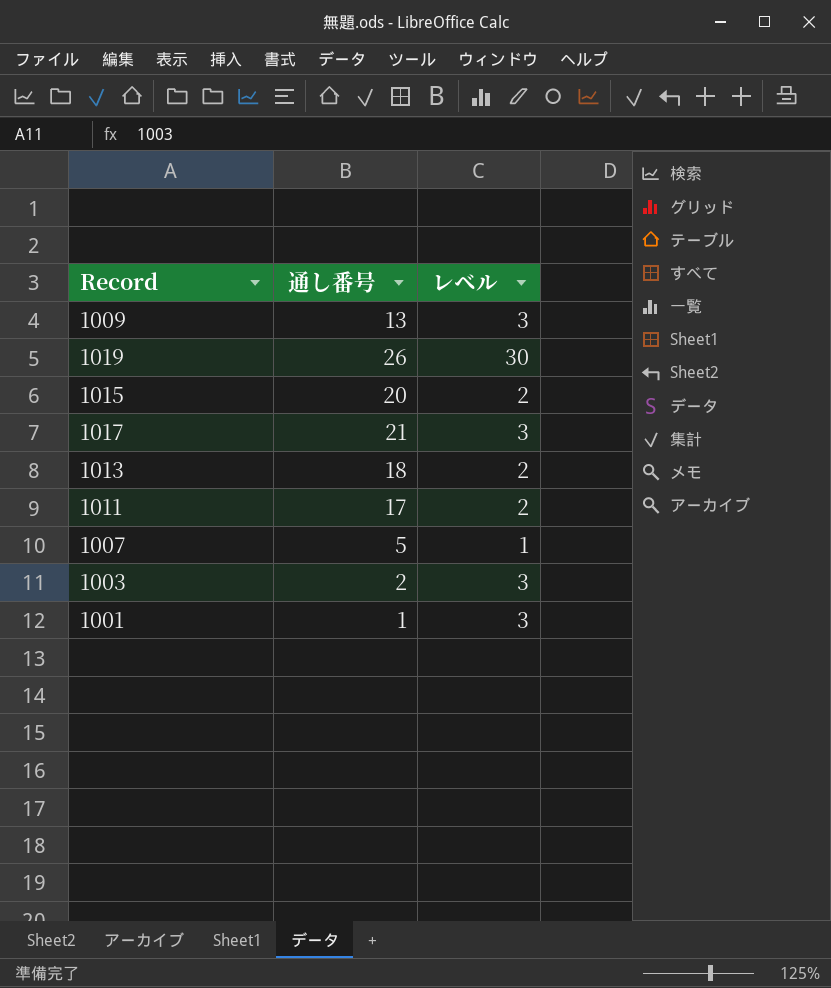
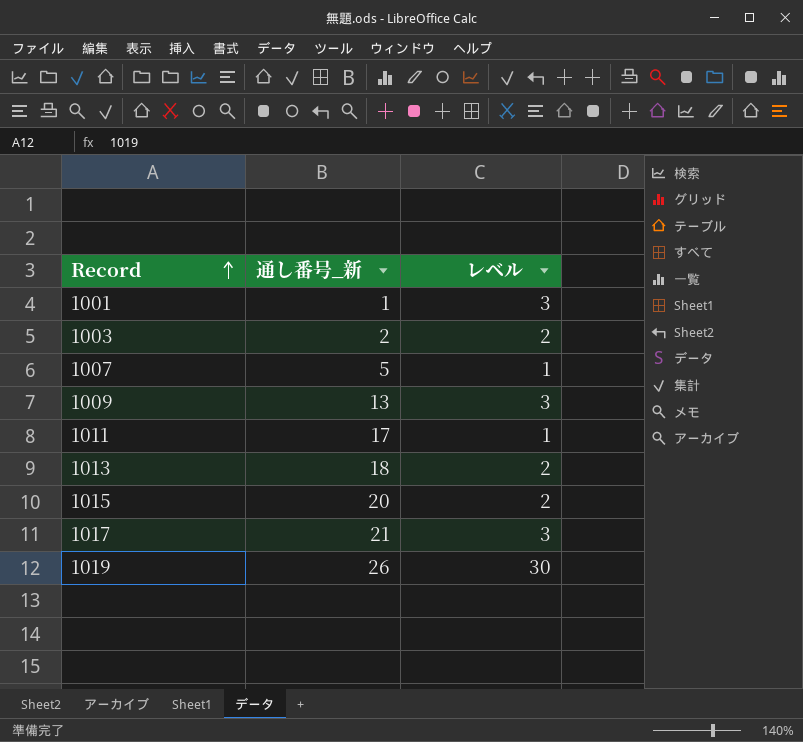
row order: none -> Record ascending
column name: 通し番号 -> 通し番号_新
1003 | レベル: 3 -> 2
1011 | レベル: 2 -> 1

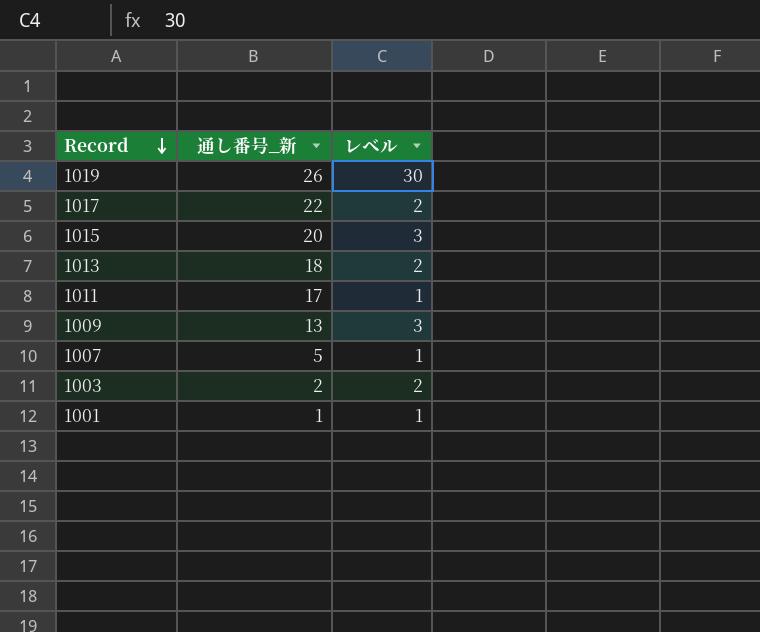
row order: Record ascending -> Record descending
1017 | 通し番号_新: 21 -> 22
1017 | レベル: 3 -> 2
1015 | レベル: 2 -> 3
1001 | レベル: 3 -> 1

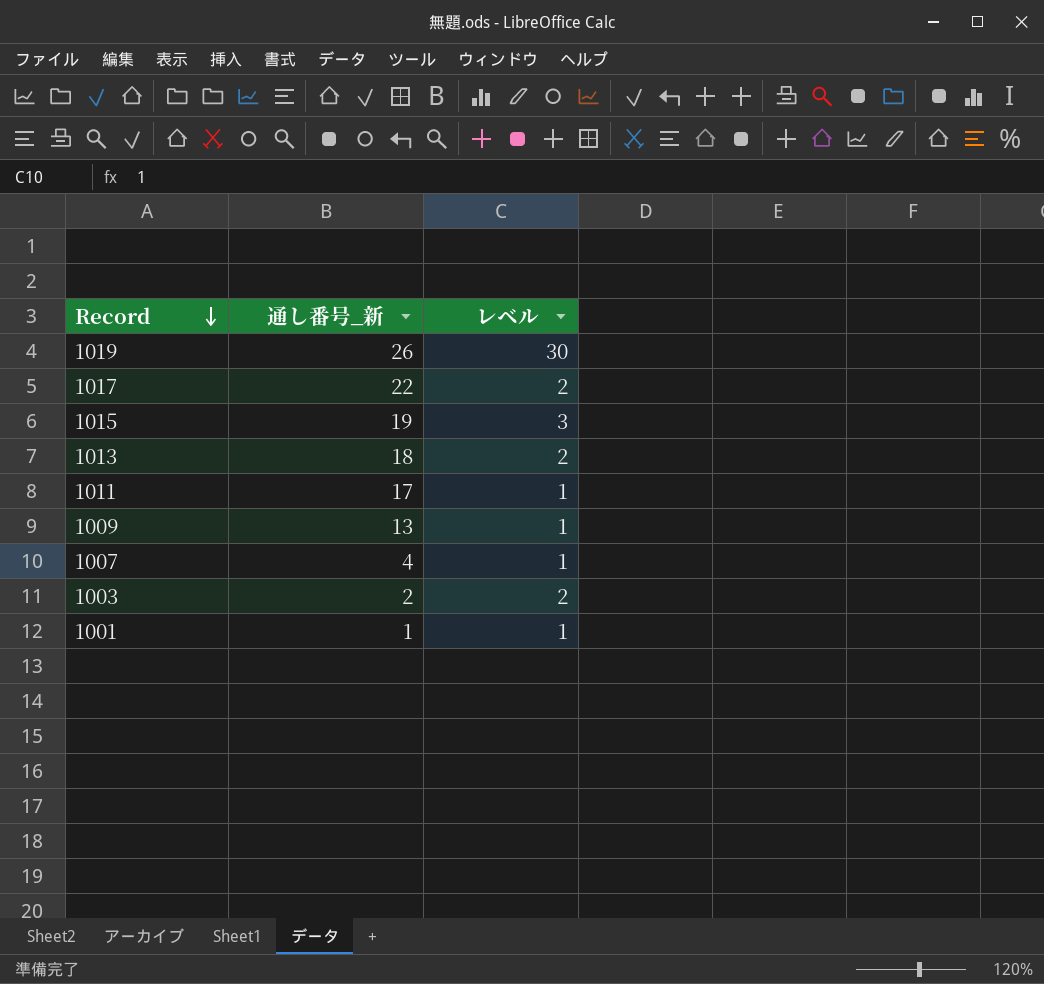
1015 | 通し番号_新: 20 -> 19
1009 | レベル: 3 -> 1
1007 | 通し番号_新: 5 -> 4

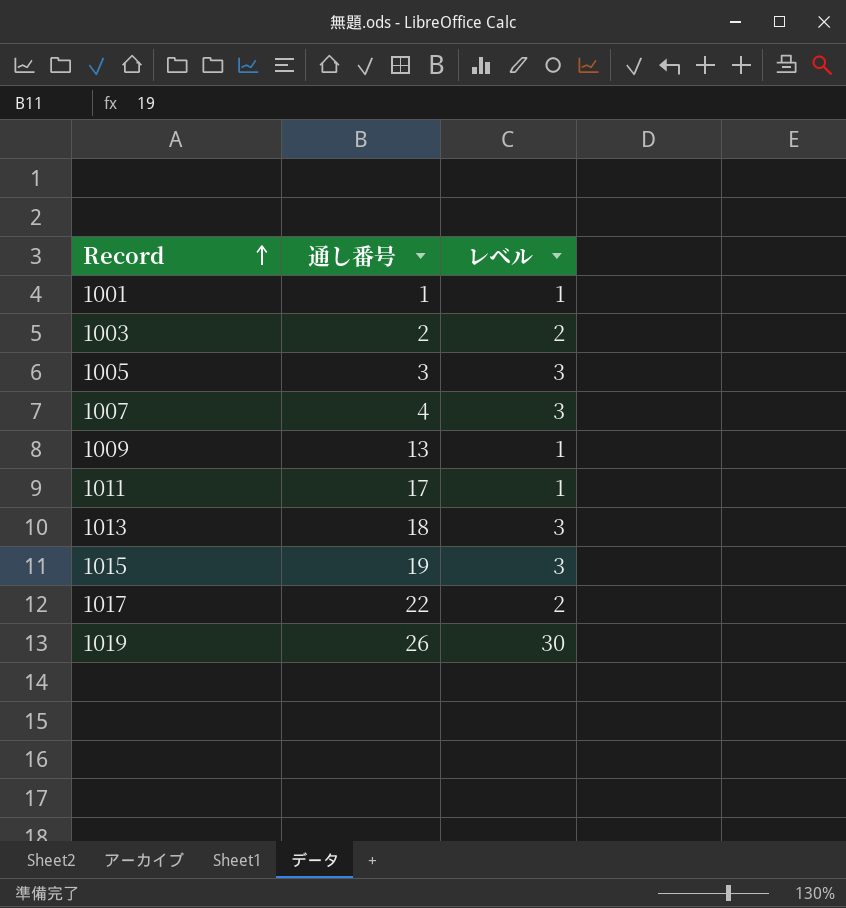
row order: Record descending -> Record ascending
column name: 通し番号_新 -> 通し番号
row 1005: none -> 3 | 3
1007 | レベル: 1 -> 3
1013 | レベル: 2 -> 3

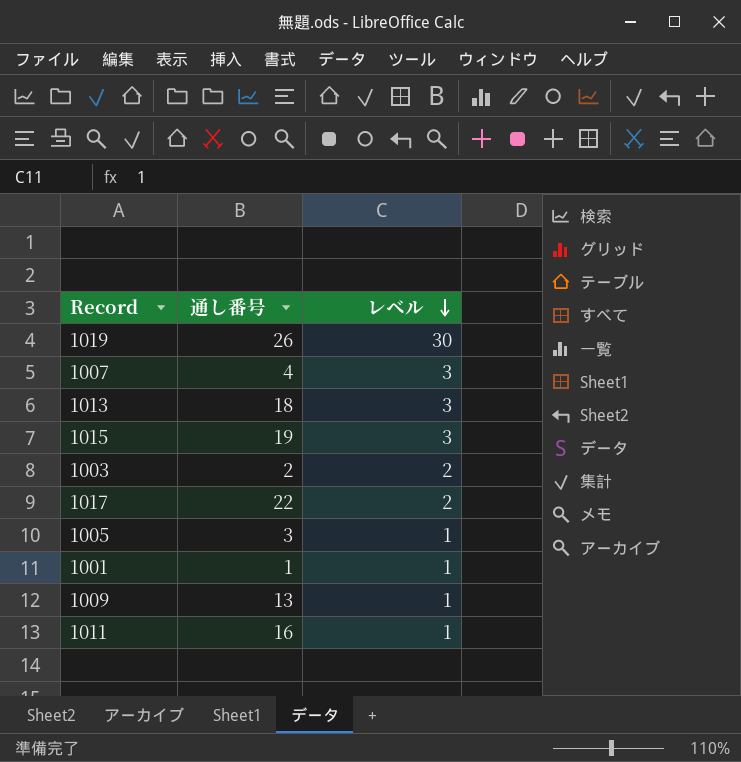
row order: Record ascending -> レベル descending
1005 | レベル: 3 -> 1
1011 | 通し番号: 17 -> 16

